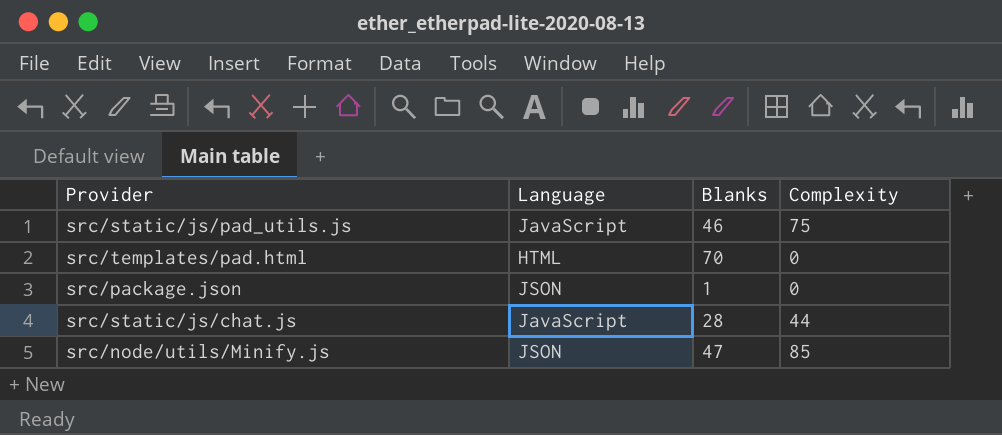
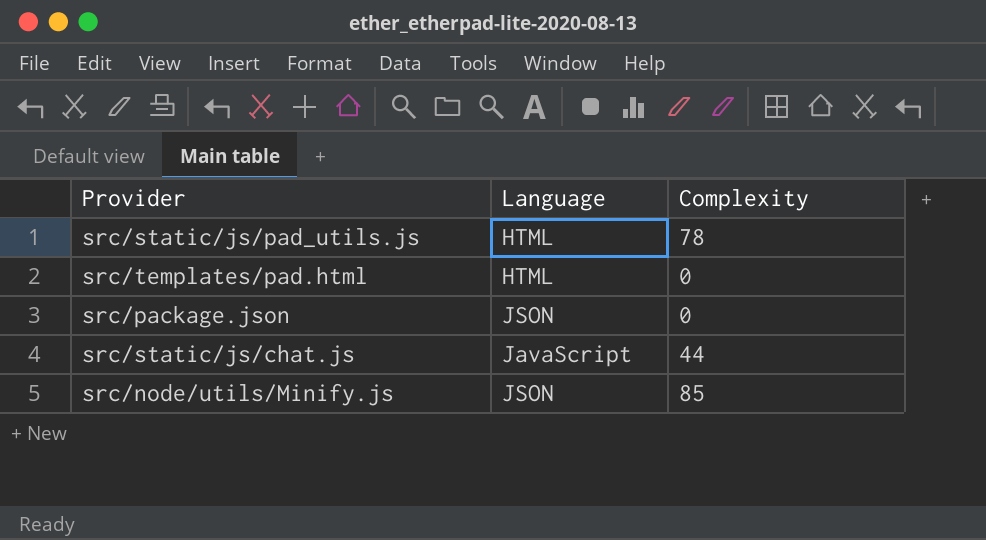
column Blanks | position: 3 -> none
src/static/js/pad_utils.js | Language: JavaScript -> HTML
src/static/js/pad_utils.js | Complexity: 75 -> 78

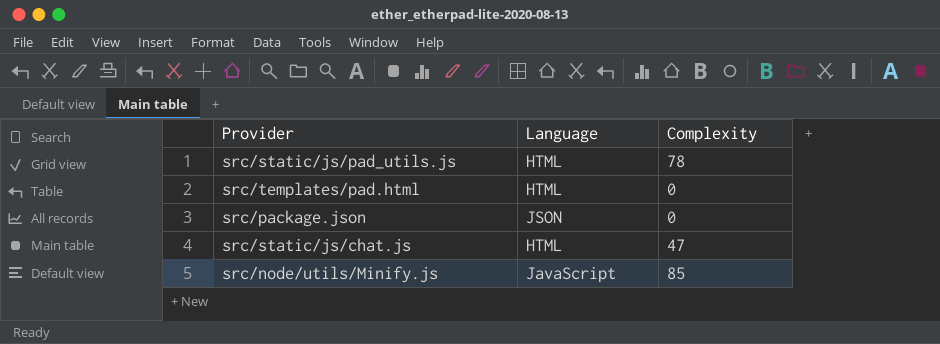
src/static/js/chat.js | Language: JavaScript -> HTML
src/static/js/chat.js | Complexity: 44 -> 47
src/node/utils/Minify.js | Language: JSON -> JavaScript

